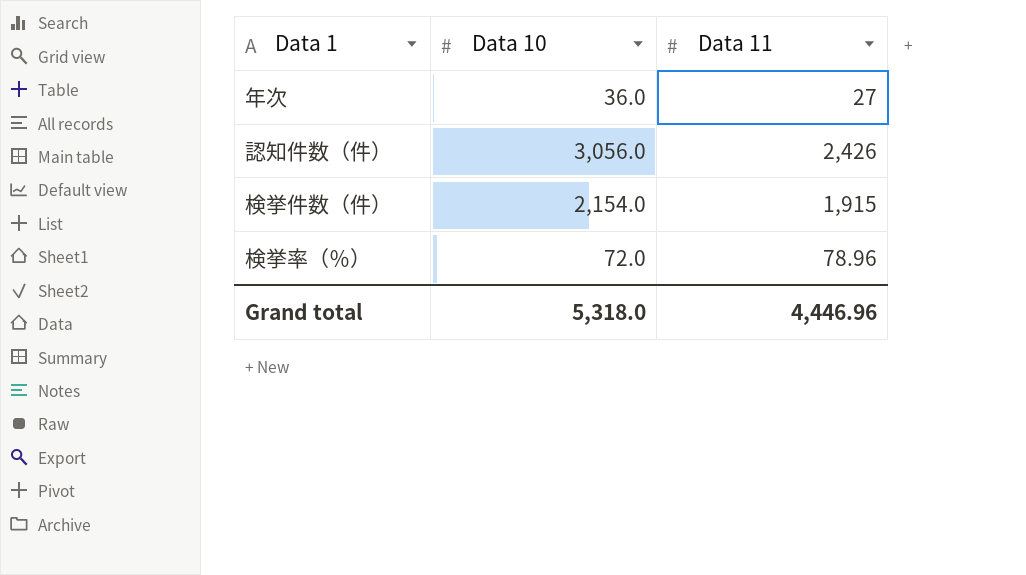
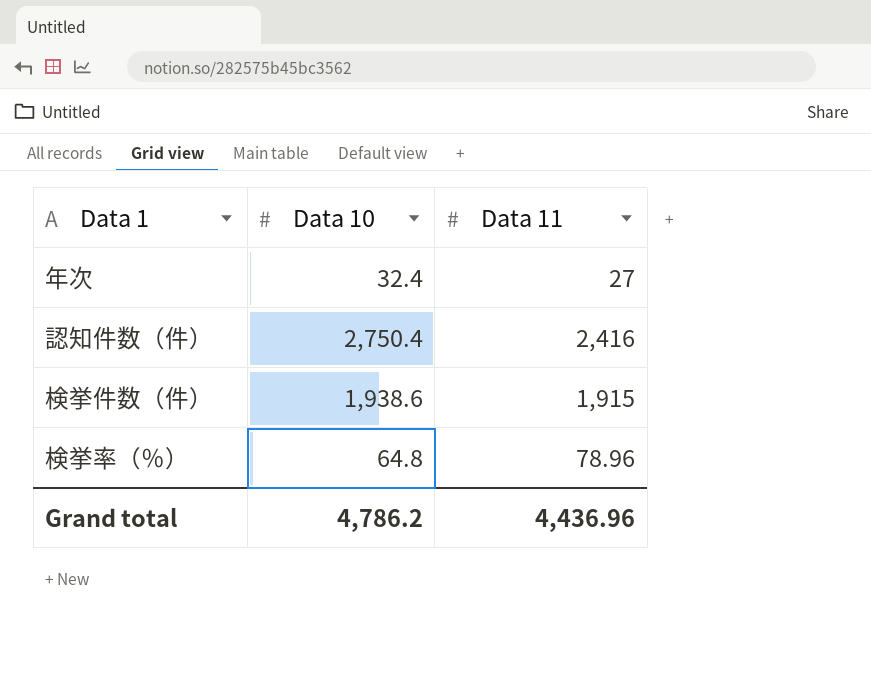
年次 | Data 10: 36.0 -> 32.4
認知件数（件） | Data 10: 3,056.0 -> 2,750.4
認知件数（件） | Data 11: 2,426 -> 2,416
検挙件数（件） | Data 10: 2,154.0 -> 1,938.6
検挙率（％） | Data 10: 72.0 -> 64.8
Grand total | Data 10: 5,318.0 -> 4,786.2
Grand total | Data 11: 4,446.96 -> 4,436.96

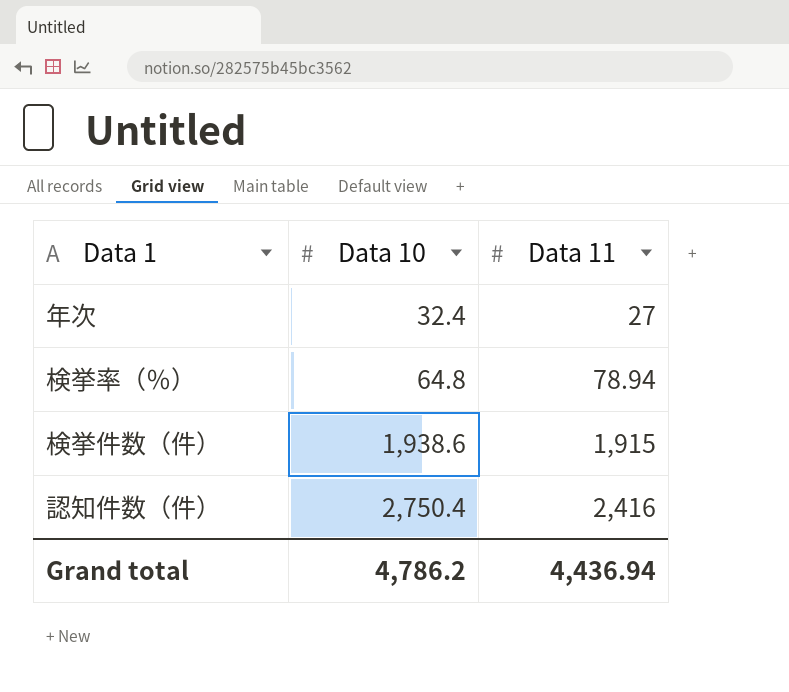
row order: none -> Data 10 ascending
検挙率（％） | Data 11: 78.96 -> 78.94
Grand total | Data 11: 4,436.96 -> 4,436.94

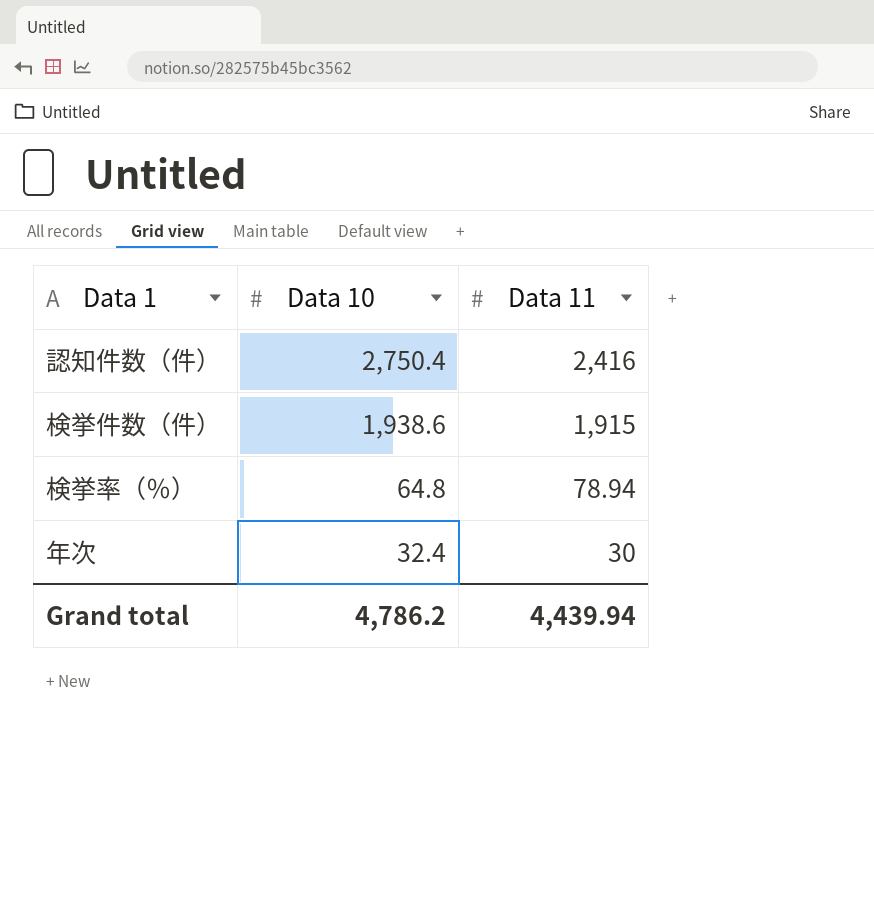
row order: Data 10 ascending -> Data 10 descending
年次 | Data 11: 27 -> 30
Grand total | Data 11: 4,436.94 -> 4,439.94

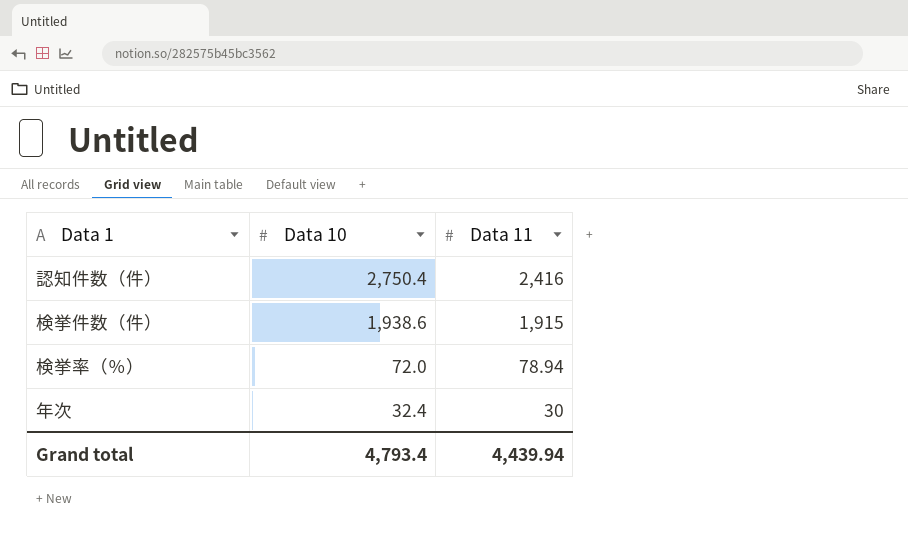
検挙率（％） | Data 10: 64.8 -> 72.0
Grand total | Data 10: 4,786.2 -> 4,793.4

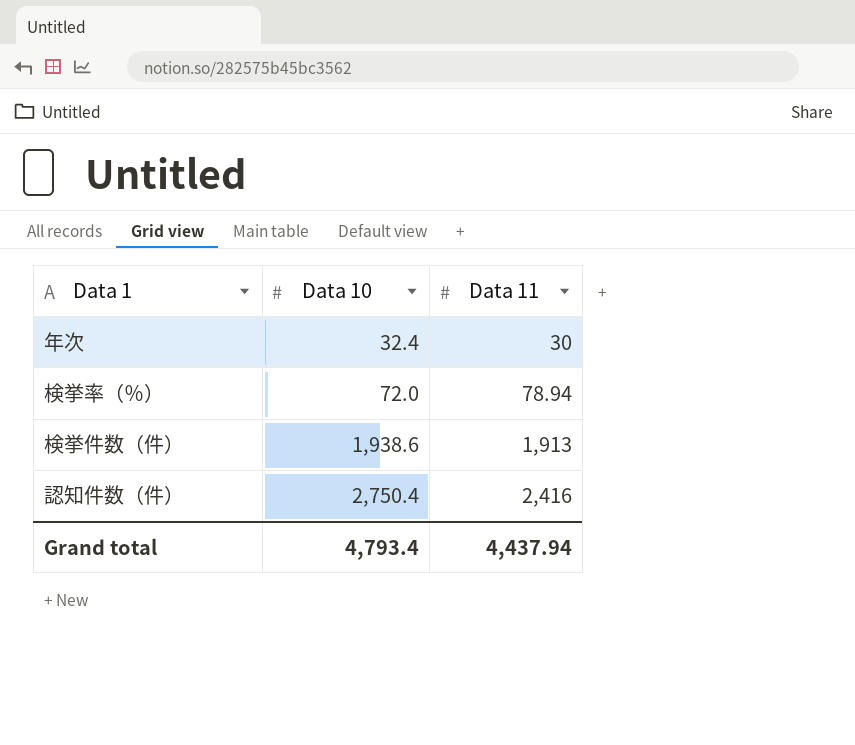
row order: Data 10 descending -> Data 10 ascending
検挙件数（件） | Data 11: 1,915 -> 1,913
Grand total | Data 11: 4,439.94 -> 4,437.94

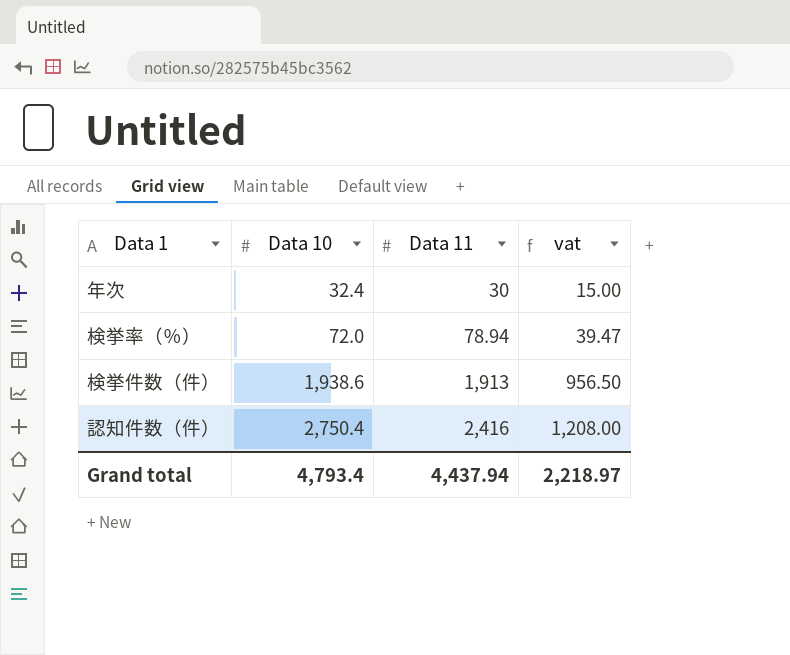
column vat | formula: none -> [Data 11] * 0.5

